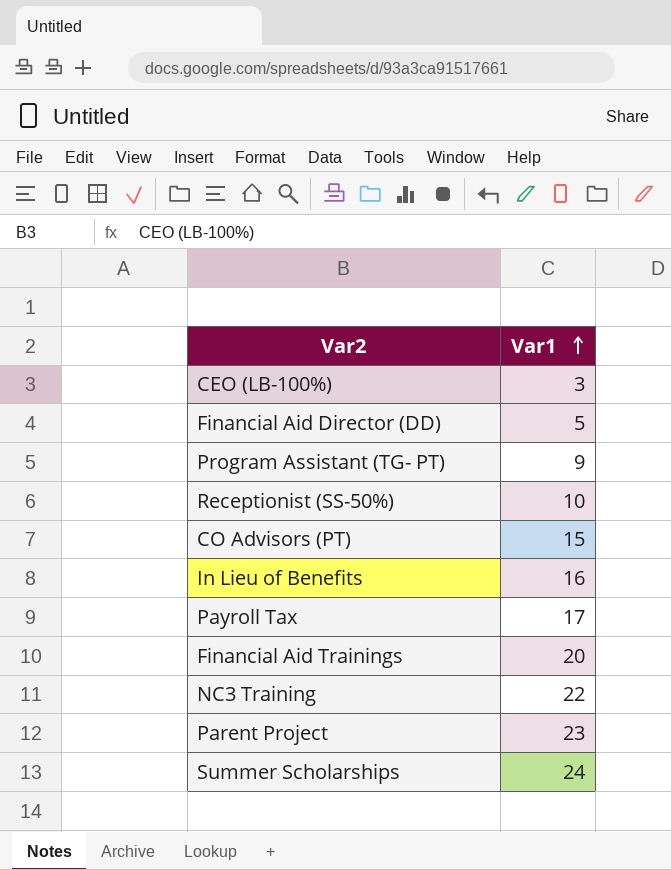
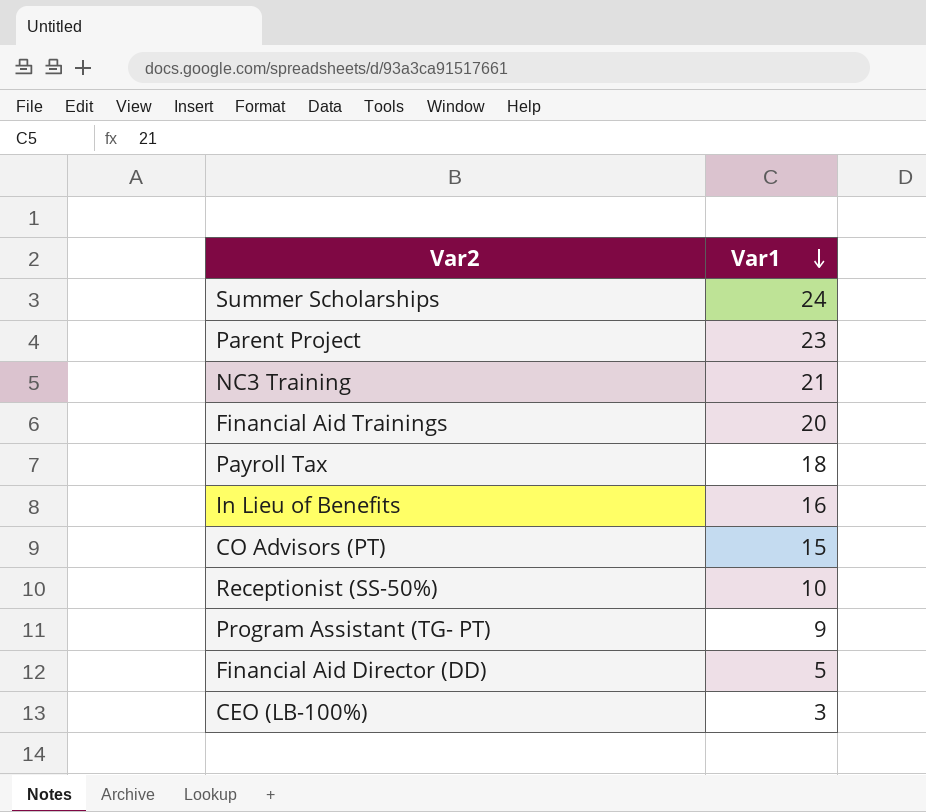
row order: Var1 ascending -> Var1 descending
NC3 Training | Var1: 22 -> 21
Payroll Tax | Var1: 17 -> 18

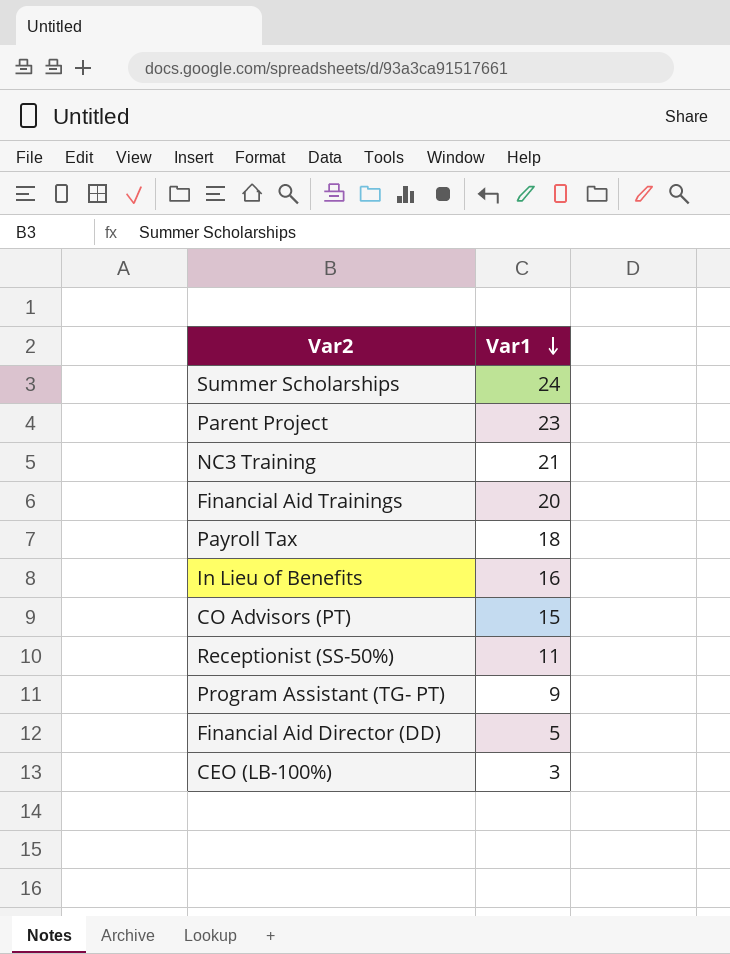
Receptionist (SS-50%) | Var1: 10 -> 11

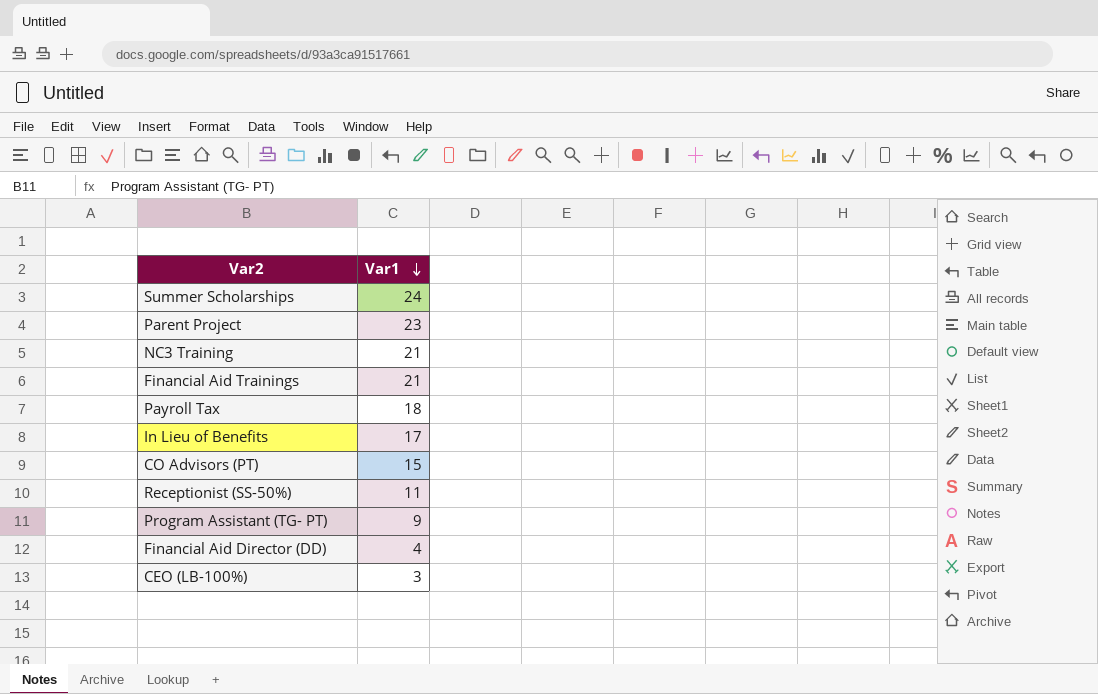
Financial Aid Trainings | Var1: 20 -> 21
In Lieu of Benefits | Var1: 16 -> 17
Financial Aid Director (DD) | Var1: 5 -> 4

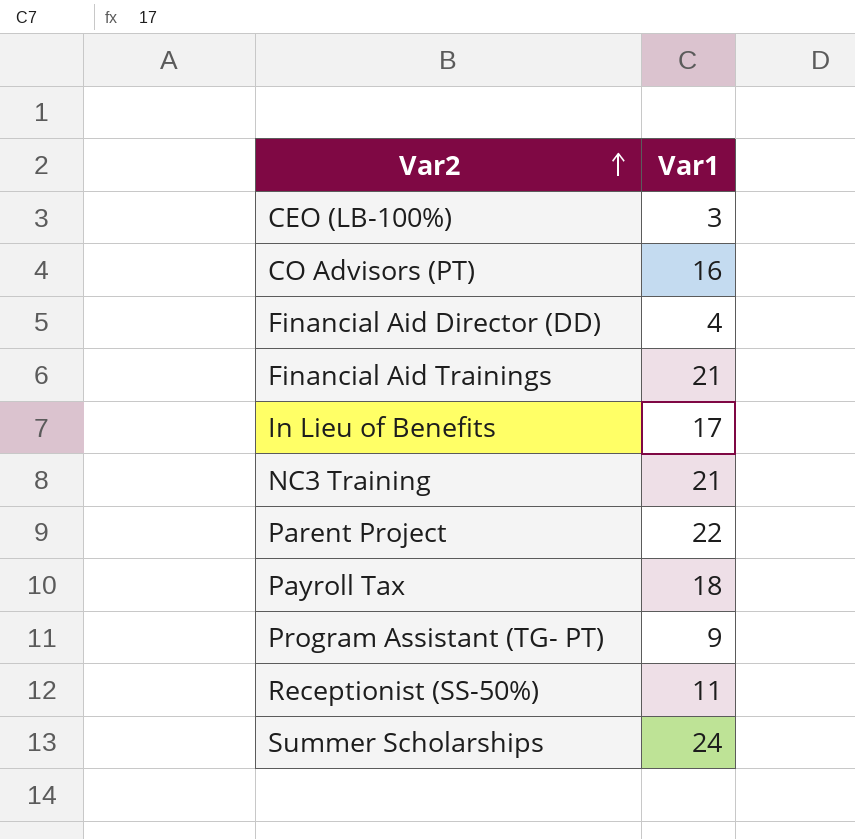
row order: Var1 descending -> Var2 ascending
CO Advisors (PT) | Var1: 15 -> 16
Parent Project | Var1: 23 -> 22

